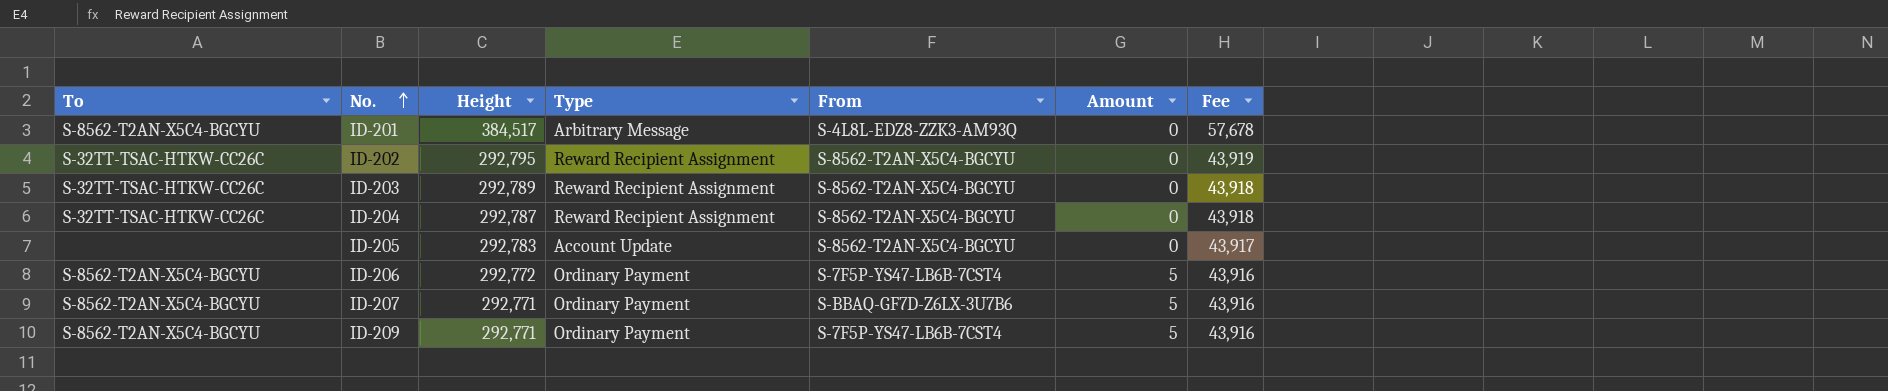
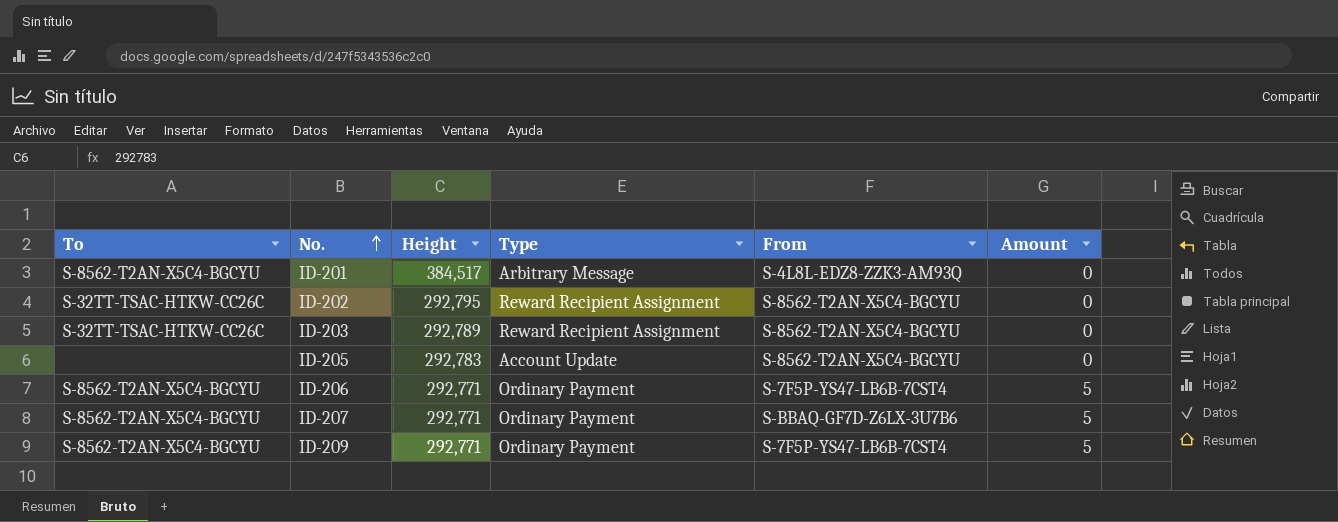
column Fee | formula: [Height] * 0.15 -> none
row ID-204: S-32TT-TSAC-HTKW-CC26C | 292,787 | Reward Recipient Assignment | S-8562-T2AN-X5C4-BGCYU | 0 | 43,918 -> none
ID-206 | Height: 292,772 -> 292,771

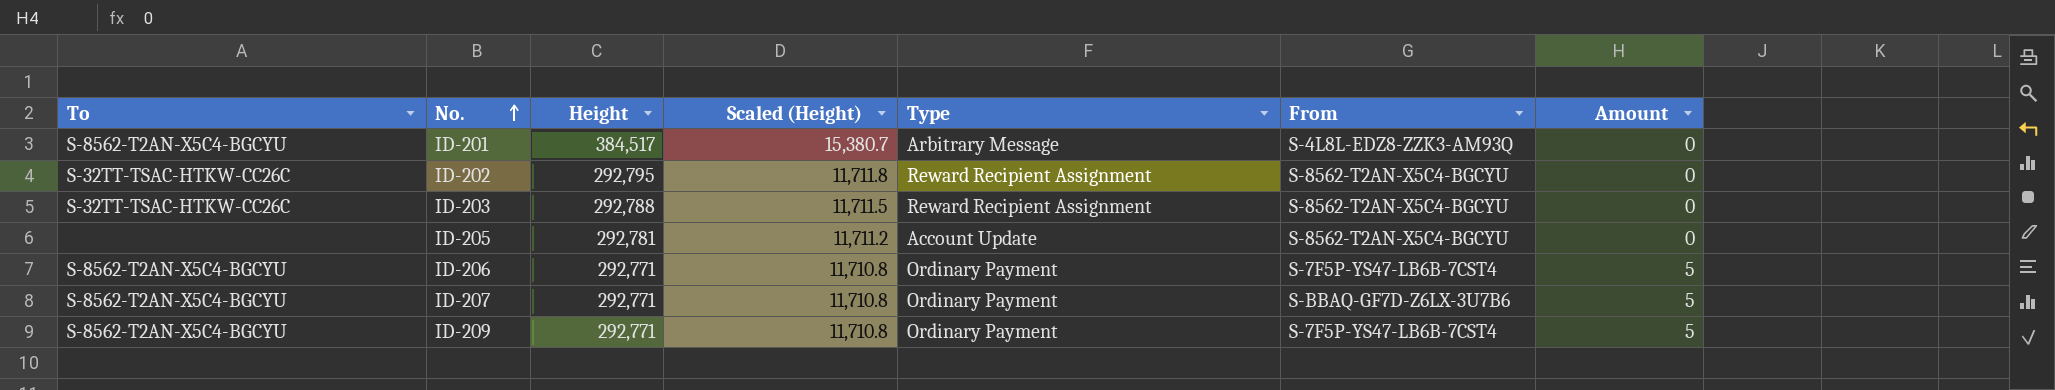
column Scaled (Height) | formula: none -> [Height] * 0.04
ID-203 | Height: 292,789 -> 292,788
ID-205 | Height: 292,783 -> 292,781

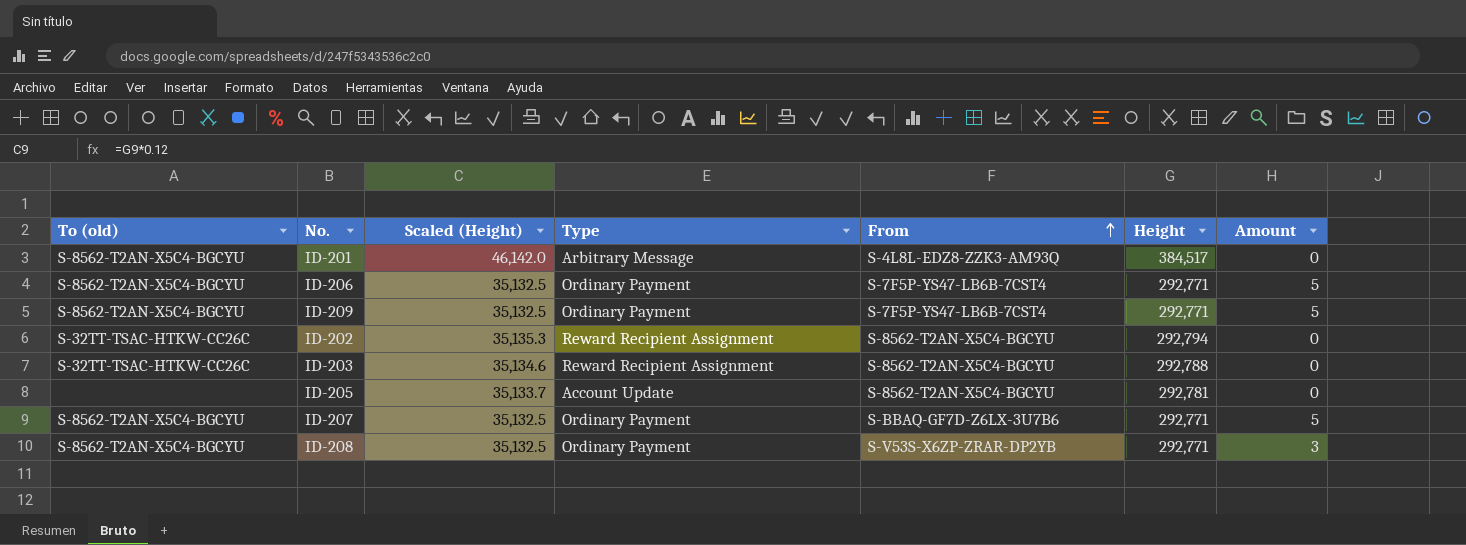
row order: No. ascending -> From ascending
column name: To -> To (old)
column Scaled (Height) | formula: [Height] * 0.04 -> [Height] * 0.12
column Height | position: 3 -> 6
ID-202 | Height: 292,795 -> 292,794
row ID-208: none -> S-8562-T2AN-X5C4-BGCYU | 35,132.5 | Ordinary Payment | S-V53S-X6ZP-ZRAR-DP2YB | 292,771 | 3

